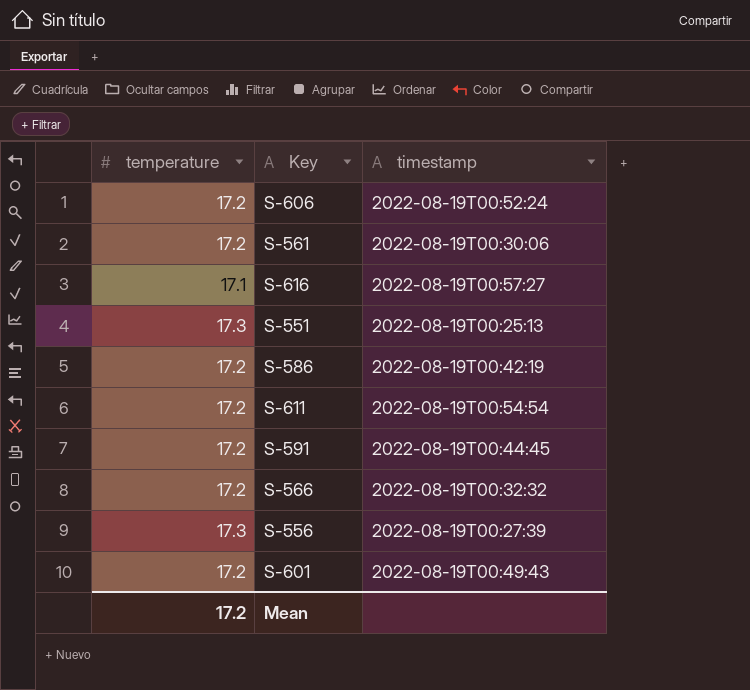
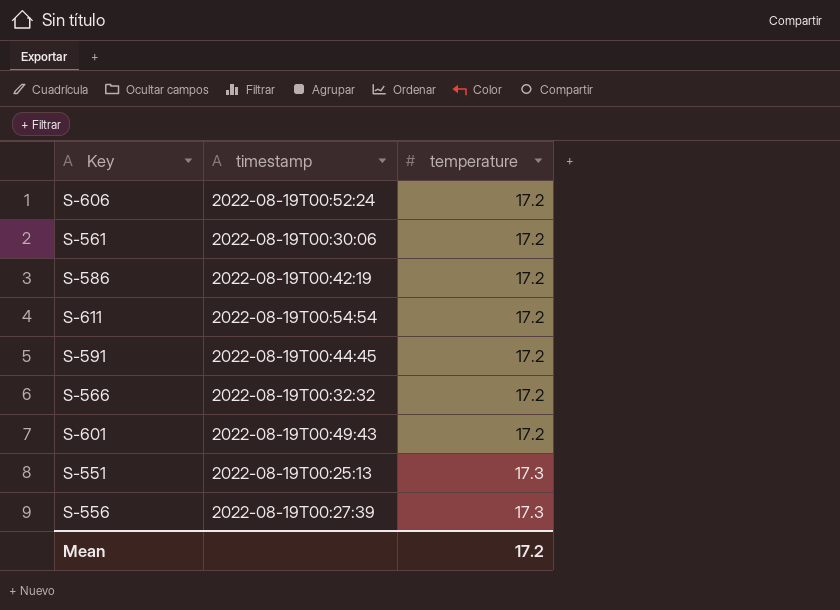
row order: none -> temperature ascending
column temperature | position: 1 -> 3
row S-616: 17.1 | 2022-08-19T00:57:27 -> none

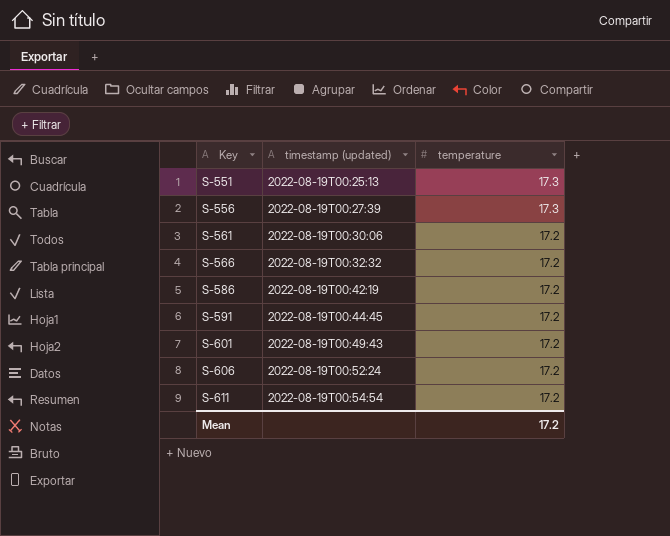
row order: temperature ascending -> Key ascending
column name: timestamp -> timestamp (updated)

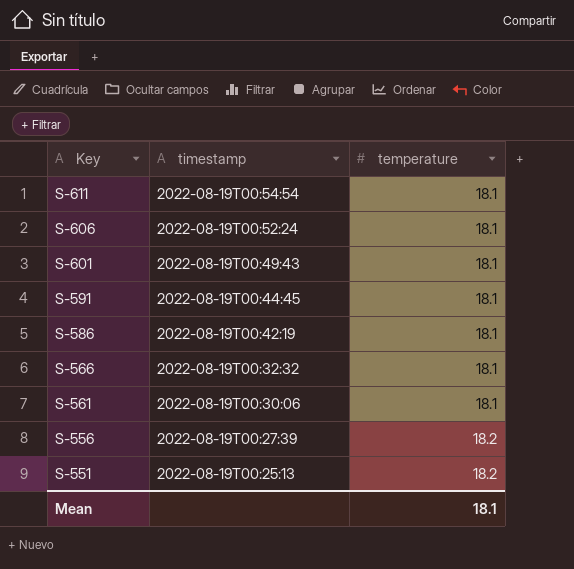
row order: Key ascending -> Key descending
column name: timestamp (updated) -> timestamp
S-611 | temperature: 17.2 -> 18.1
S-606 | temperature: 17.2 -> 18.1
S-601 | temperature: 17.2 -> 18.1
S-591 | temperature: 17.2 -> 18.1
S-586 | temperature: 17.2 -> 18.1
S-566 | temperature: 17.2 -> 18.1
S-561 | temperature: 17.2 -> 18.1
S-556 | temperature: 17.3 -> 18.2
S-551 | temperature: 17.3 -> 18.2
Mean | temperature: 17.2 -> 18.1

